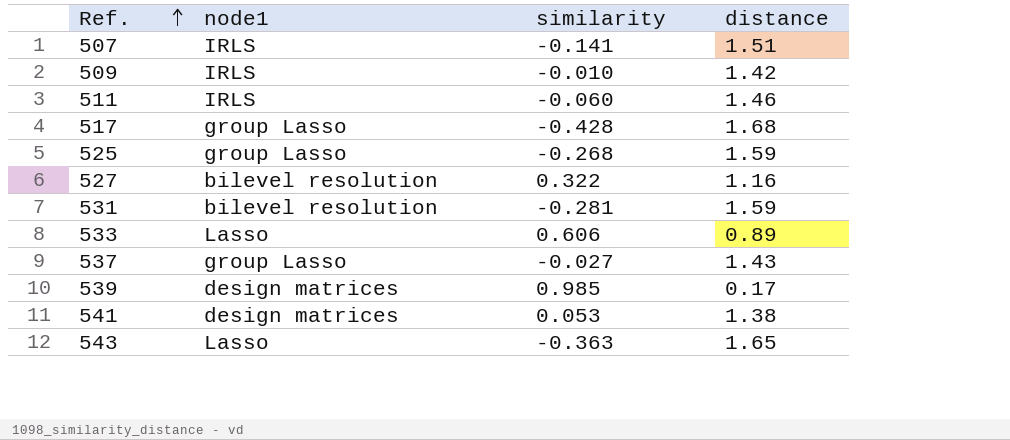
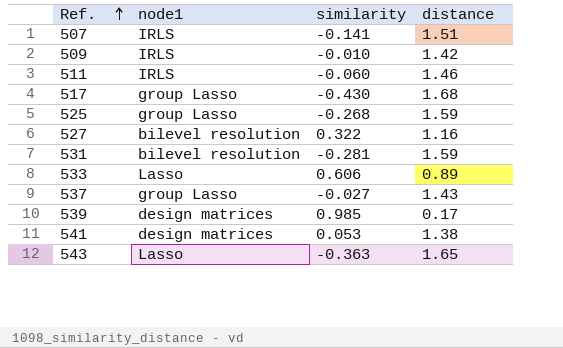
517 | similarity: -0.428 -> -0.430

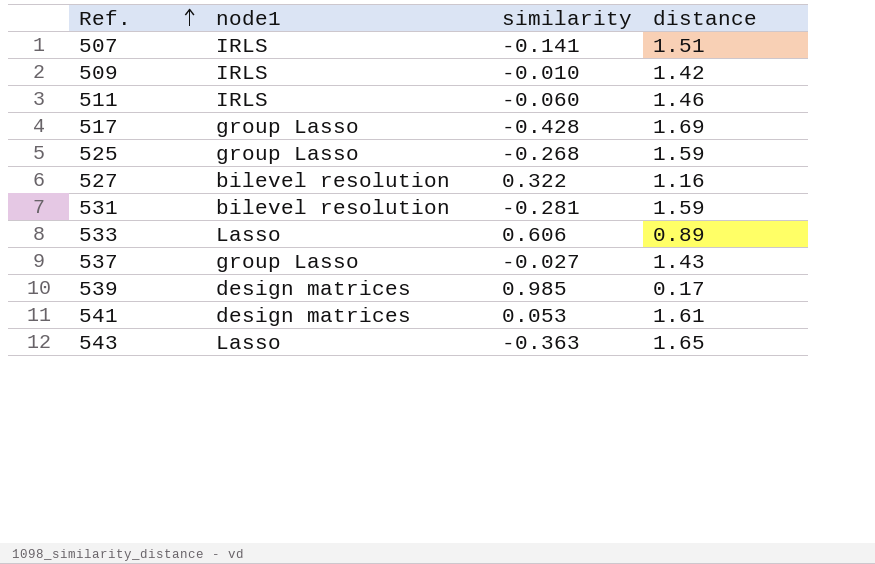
517 | similarity: -0.430 -> -0.428
517 | distance: 1.68 -> 1.69
541 | distance: 1.38 -> 1.61

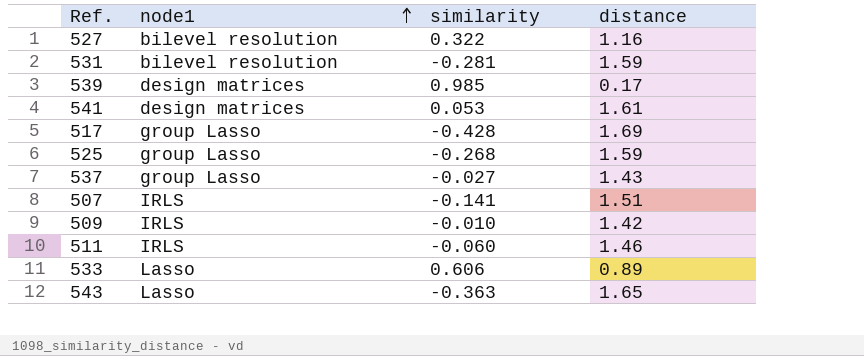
row order: Ref. ascending -> node1 ascending

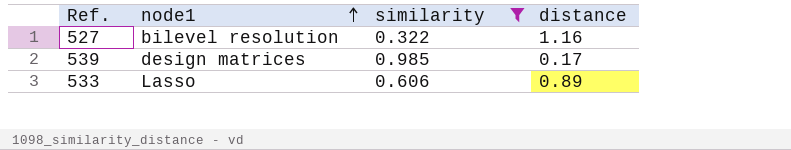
filter: none -> similarity >= 0.322

